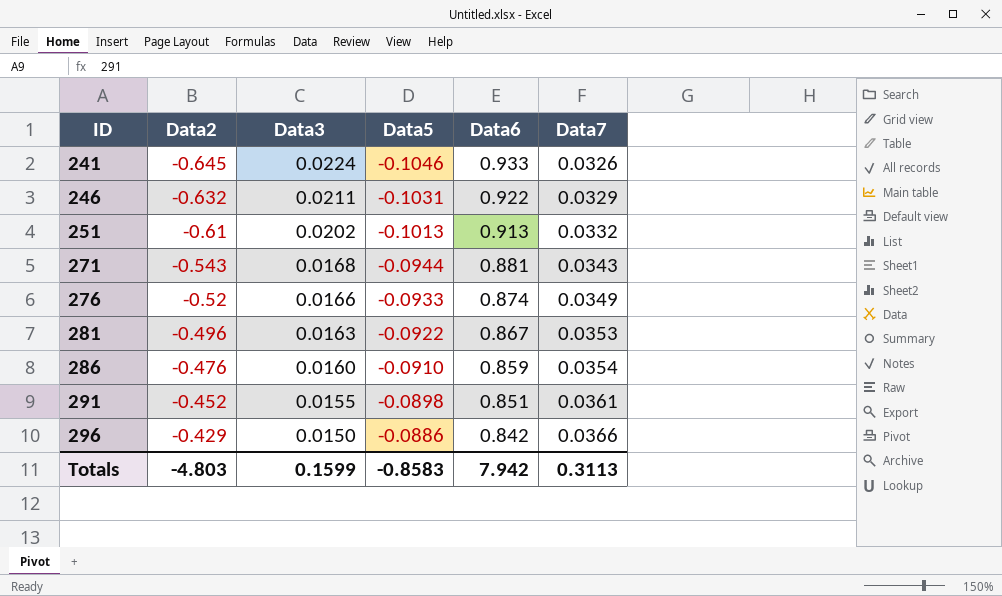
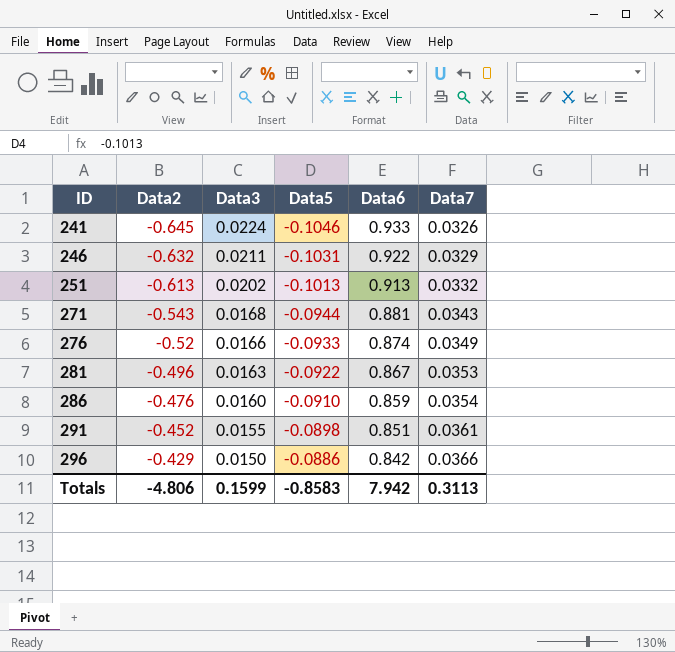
251 | Data2: -0.61 -> -0.613
Totals | Data2: -4.803 -> -4.806

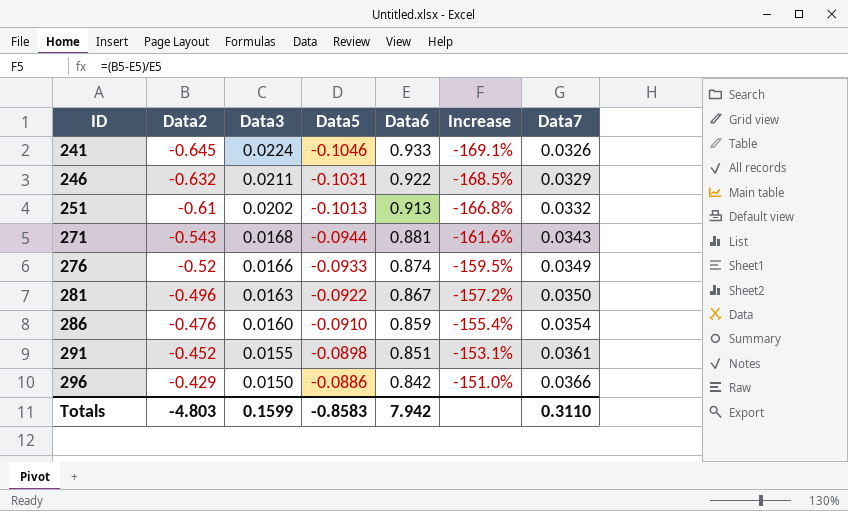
column Increase | formula: none -> ([Data2] - [Data6]) / [Data6]
251 | Data2: -0.613 -> -0.61
281 | Data7: 0.0353 -> 0.0350
Totals | Data2: -4.806 -> -4.803
Totals | Data7: 0.3113 -> 0.3110

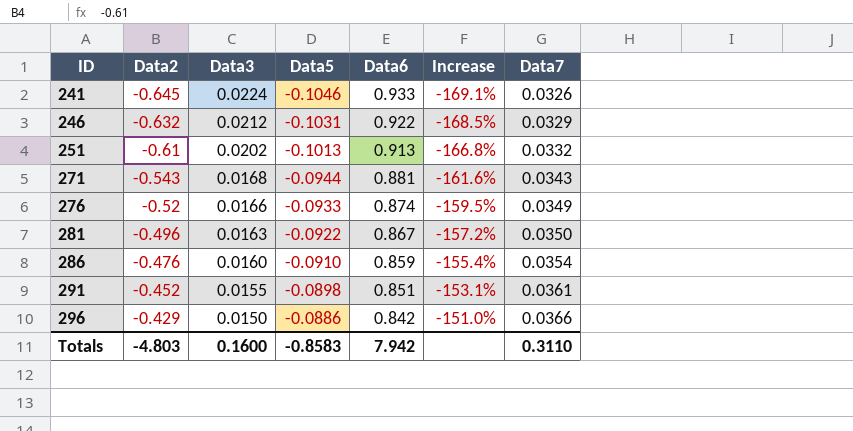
246 | Data3: 0.0211 -> 0.0212
Totals | Data3: 0.1599 -> 0.1600

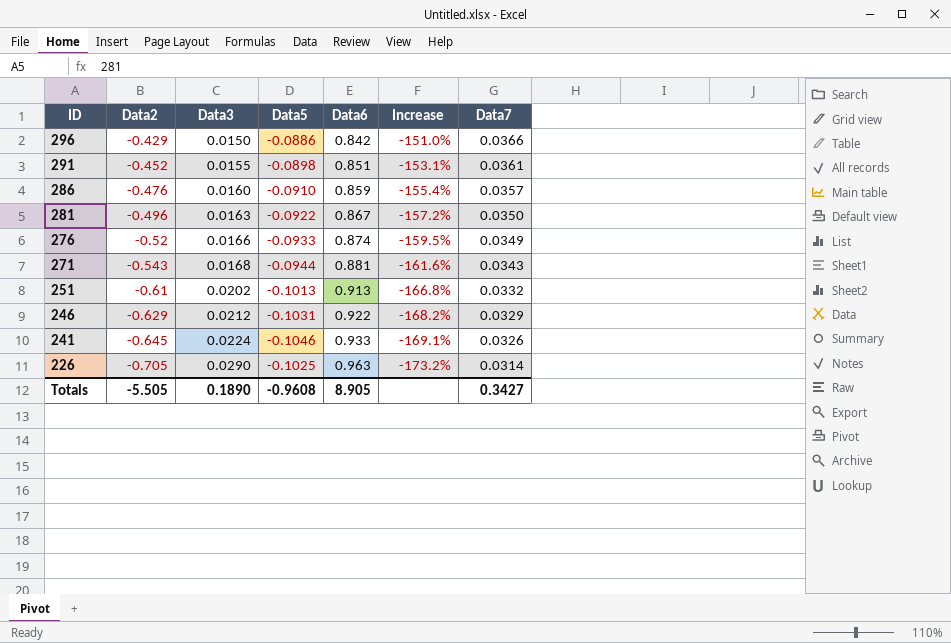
row order: ID ascending -> ID descending
286 | Data7: 0.0354 -> 0.0357
246 | Data2: -0.632 -> -0.629
246 | Increase: -168.5% -> -168.2%
row 226: none -> -0.705 | 0.0290 | -0.1025 | 0.963 | -173.2% | 0.0314
Totals | Data2: -4.803 -> -5.505
Totals | Data3: 0.1600 -> 0.1890
Totals | Data5: -0.8583 -> -0.9608
Totals | Data6: 7.942 -> 8.905
Totals | Data7: 0.3110 -> 0.3427

